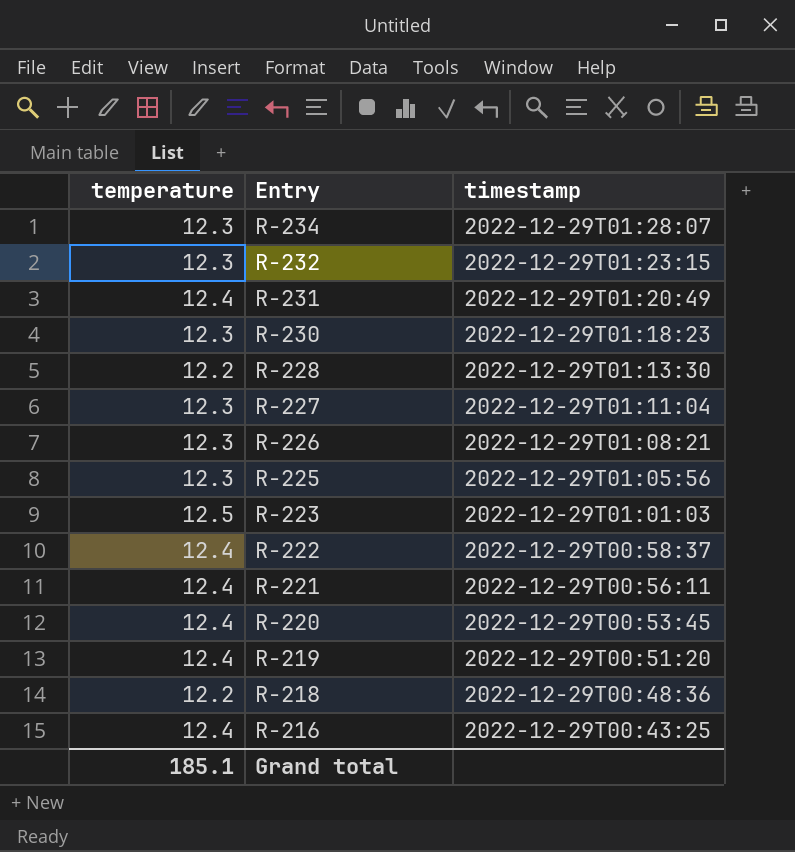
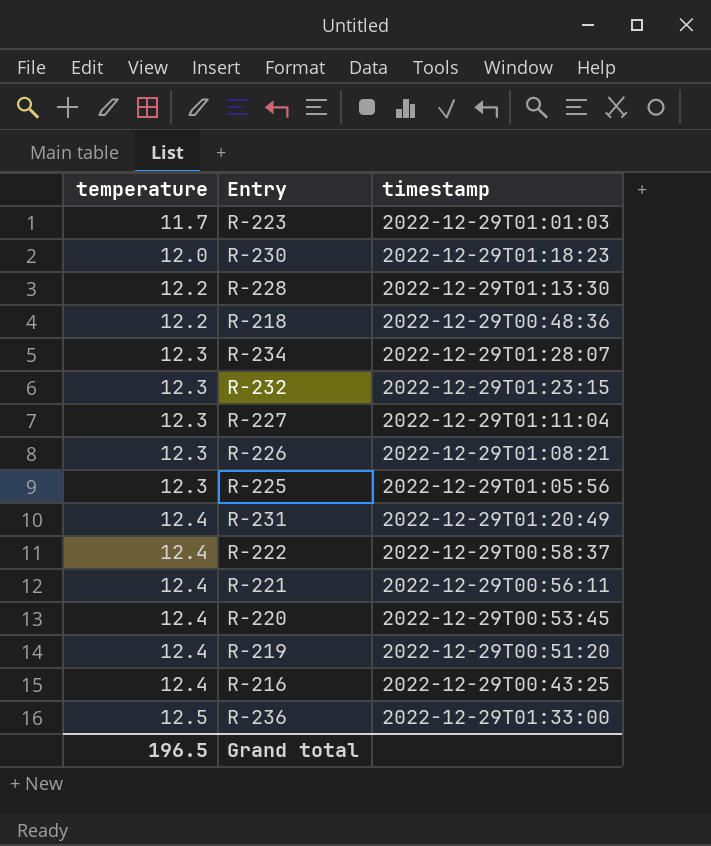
row order: Entry descending -> temperature ascending
R-223 | temperature: 12.5 -> 11.7
R-230 | temperature: 12.3 -> 12.0
row R-236: none -> 12.5 | 2022-12-29T01:33:00
Grand total | temperature: 185.1 -> 196.5

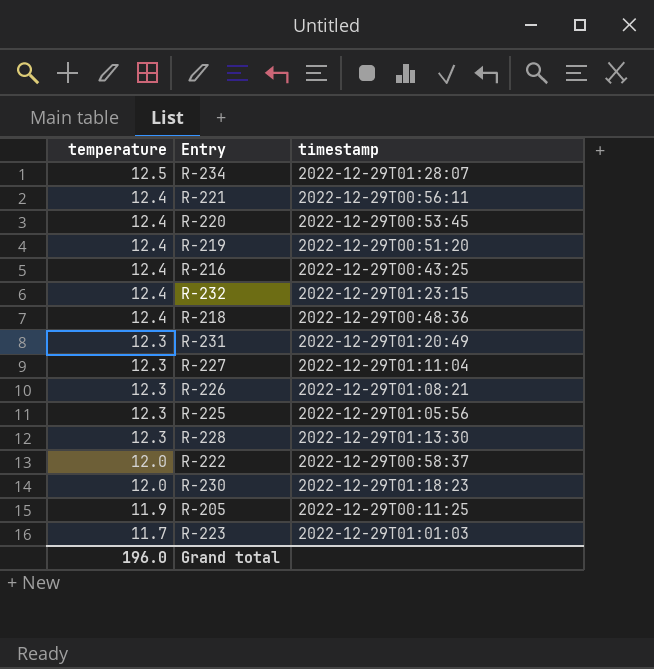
row order: temperature ascending -> temperature descending
row R-236: 12.5 | 2022-12-29T01:33:00 -> none
R-234 | temperature: 12.3 -> 12.5
R-232 | temperature: 12.3 -> 12.4
R-218 | temperature: 12.2 -> 12.4
R-231 | temperature: 12.4 -> 12.3
R-228 | temperature: 12.2 -> 12.3
R-222 | temperature: 12.4 -> 12.0
row R-205: none -> 11.9 | 2022-12-29T00:11:25
Grand total | temperature: 196.5 -> 196.0

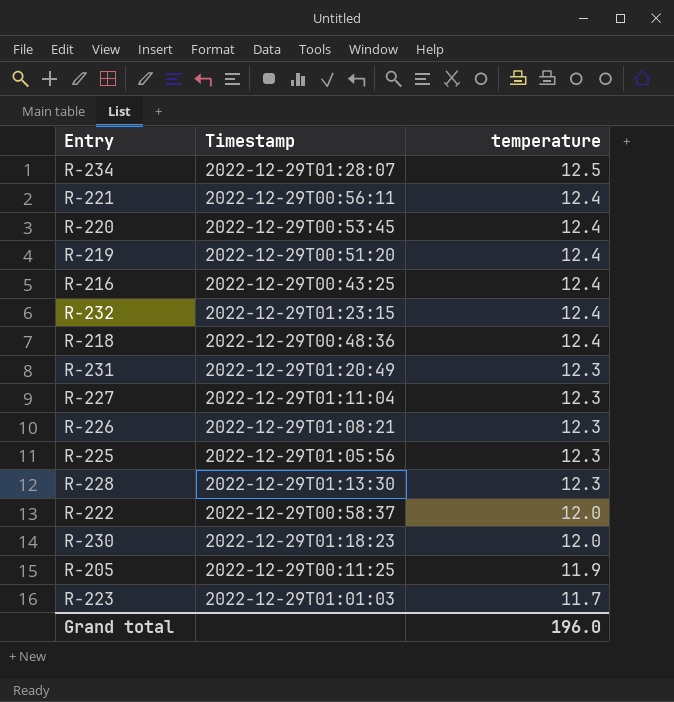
column name: timestamp -> Timestamp
column temperature | position: 1 -> 3

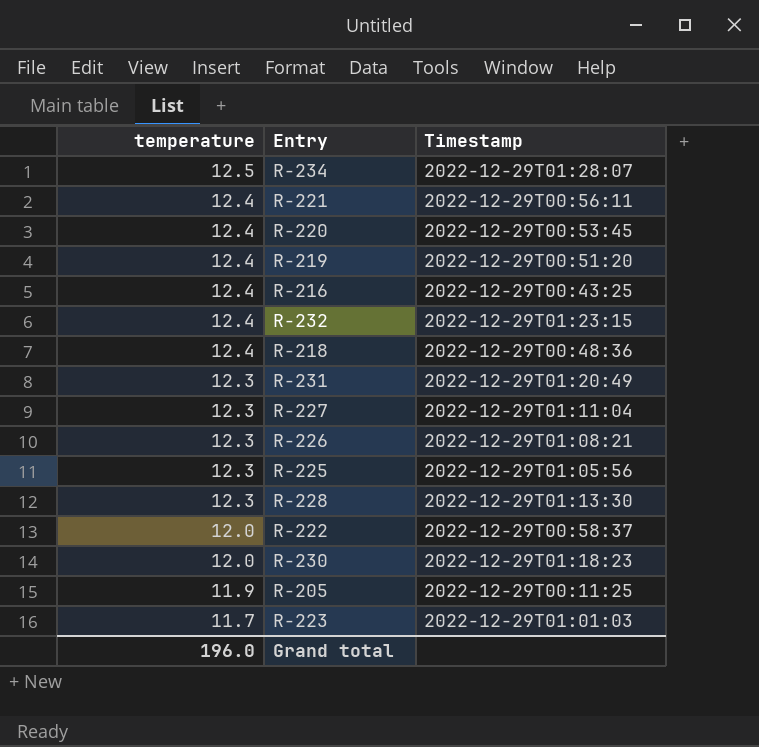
column temperature | position: 3 -> 1

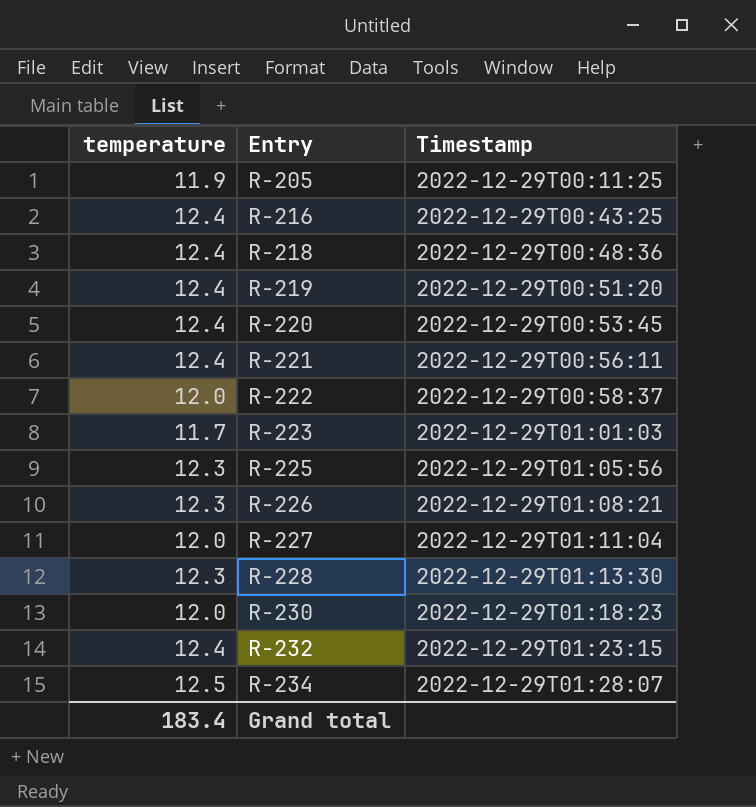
row order: temperature descending -> Entry ascending
row R-231: 12.3 | 2022-12-29T01:20:49 -> none
R-227 | temperature: 12.3 -> 12.0
Grand total | temperature: 196.0 -> 183.4

